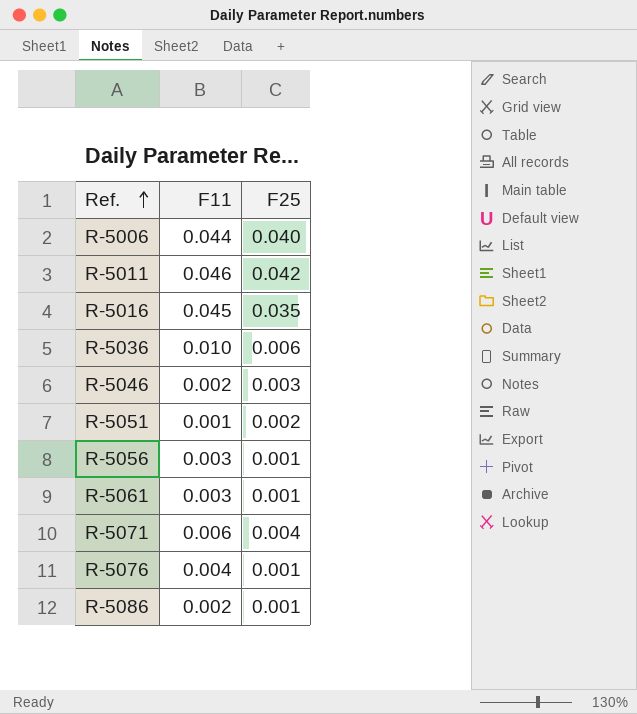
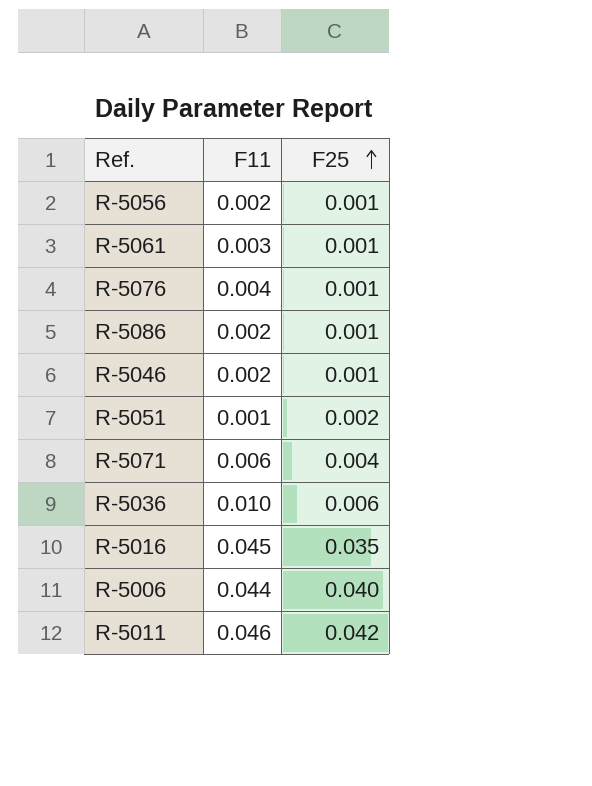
row order: Ref. ascending -> F25 ascending
R-5056 | F11: 0.003 -> 0.002
R-5046 | F25: 0.003 -> 0.001

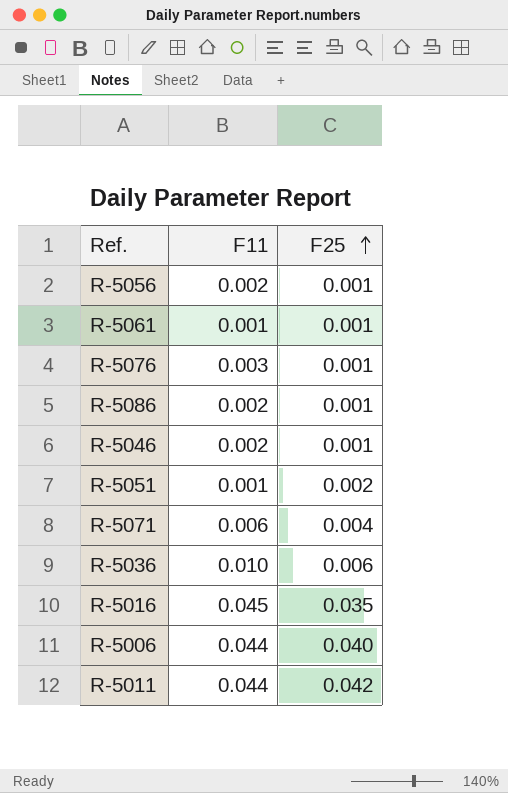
R-5061 | F11: 0.003 -> 0.001
R-5076 | F11: 0.004 -> 0.003
R-5011 | F11: 0.046 -> 0.044

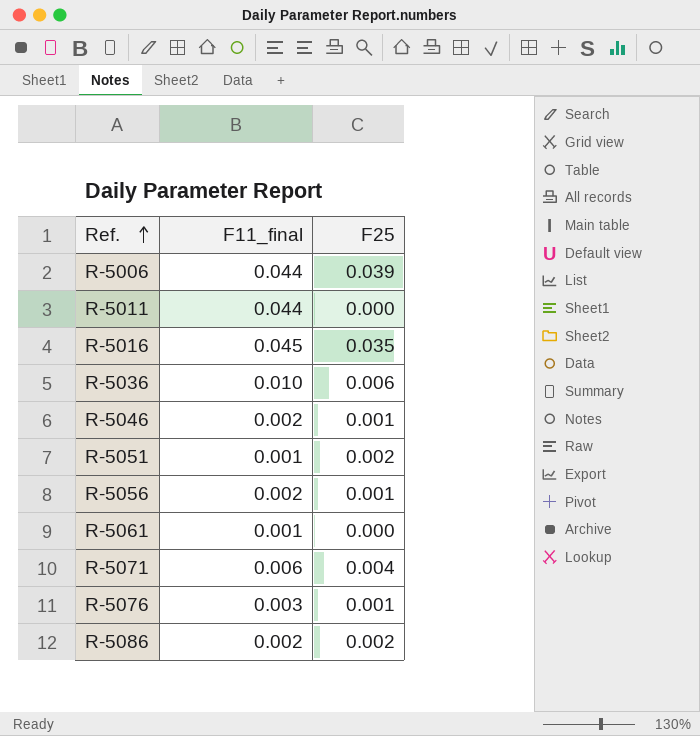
row order: F25 ascending -> Ref. ascending
column name: F11 -> F11_final
R-5006 | F25: 0.040 -> 0.039
R-5011 | F25: 0.042 -> 0.000
R-5061 | F25: 0.001 -> 0.000
R-5086 | F25: 0.001 -> 0.002

